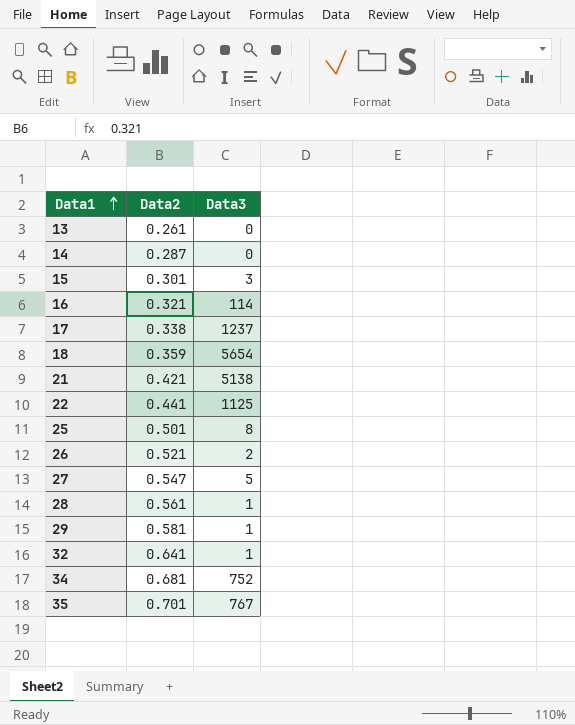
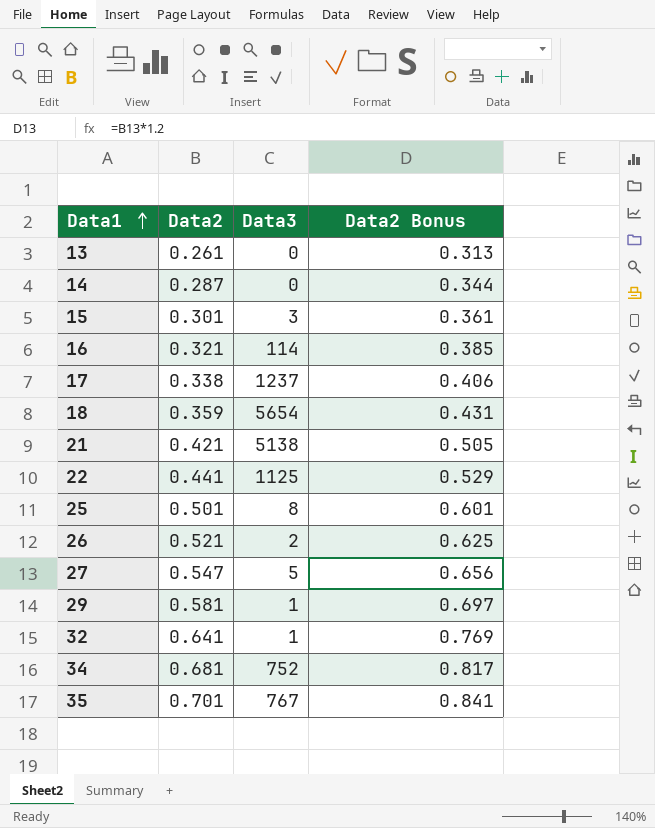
column Data2 Bonus | formula: none -> [Data2] * 1.2
row 28: 0.561 | 1 -> none

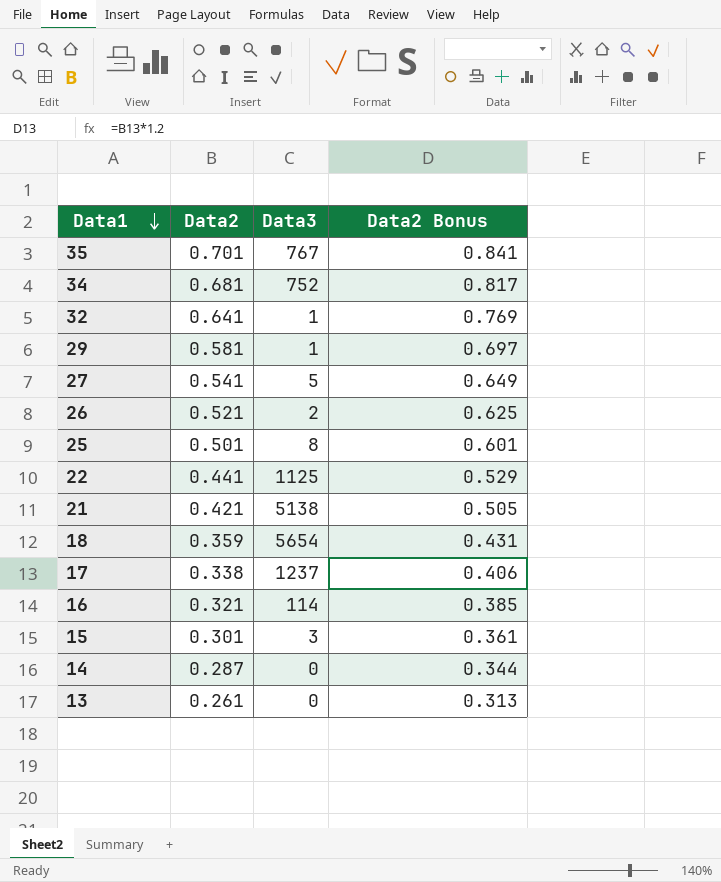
row order: Data1 ascending -> Data1 descending
27 | Data2: 0.547 -> 0.541
27 | Data2 Bonus: 0.656 -> 0.649

